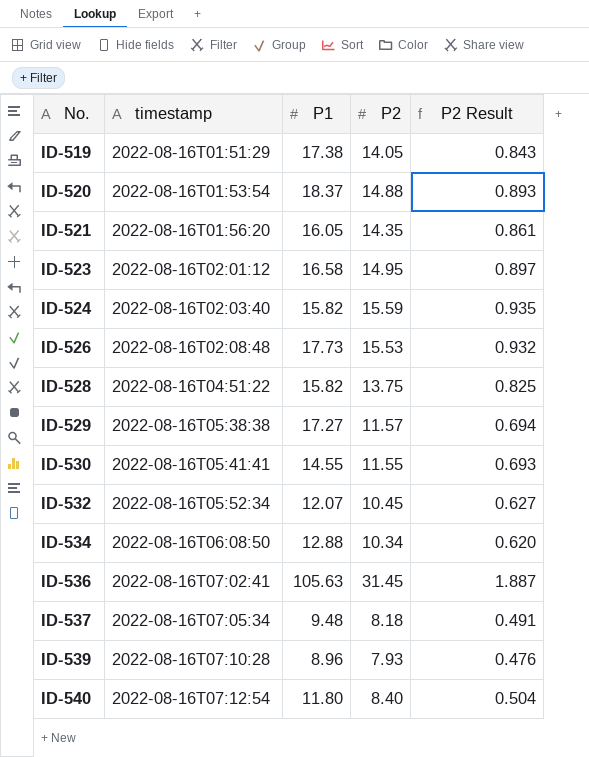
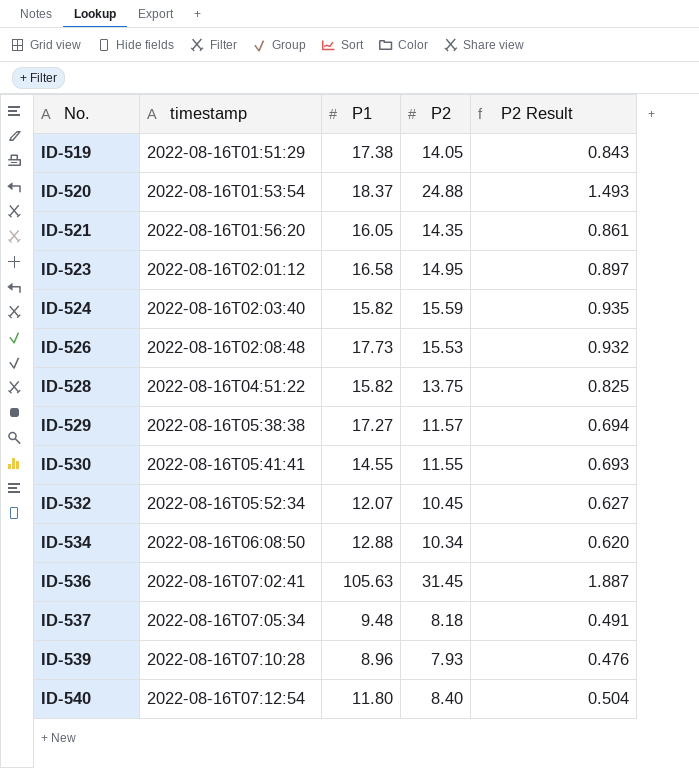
ID-520 | P2: 14.88 -> 24.88
ID-520 | P2 Result: 0.893 -> 1.493

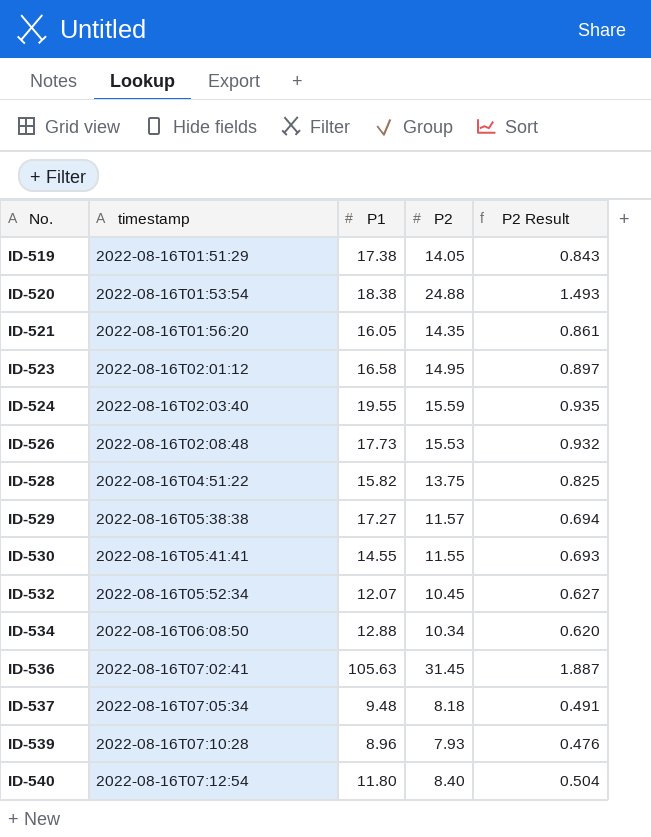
ID-520 | P1: 18.37 -> 18.38
ID-524 | P1: 15.82 -> 19.55

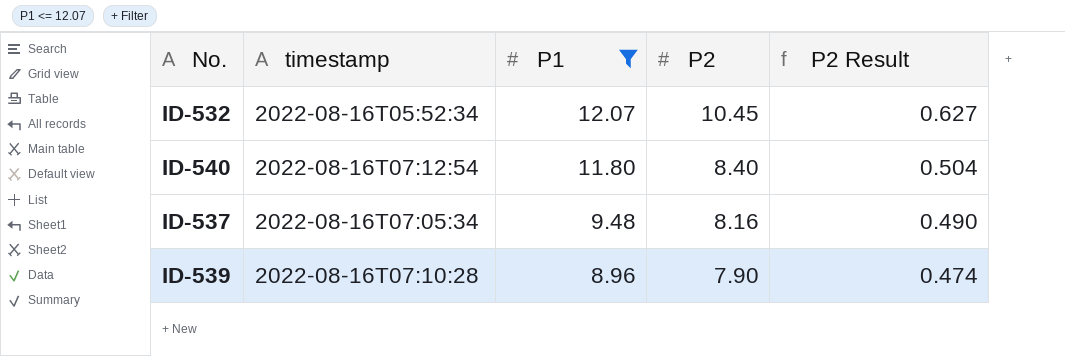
filter: none -> P1 <= 12.07
row order: No. ascending -> P1 descending
ID-537 | P2: 8.18 -> 8.16
ID-537 | P2 Result: 0.491 -> 0.490
ID-539 | P2: 7.93 -> 7.90
ID-539 | P2 Result: 0.476 -> 0.474

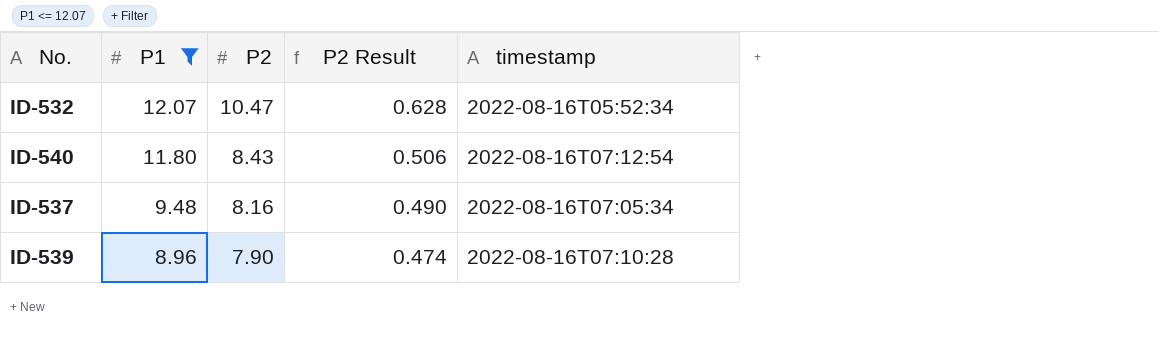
column timestamp | position: 2 -> 5
ID-532 | P2: 10.45 -> 10.47
ID-532 | P2 Result: 0.627 -> 0.628
ID-540 | P2: 8.40 -> 8.43
ID-540 | P2 Result: 0.504 -> 0.506

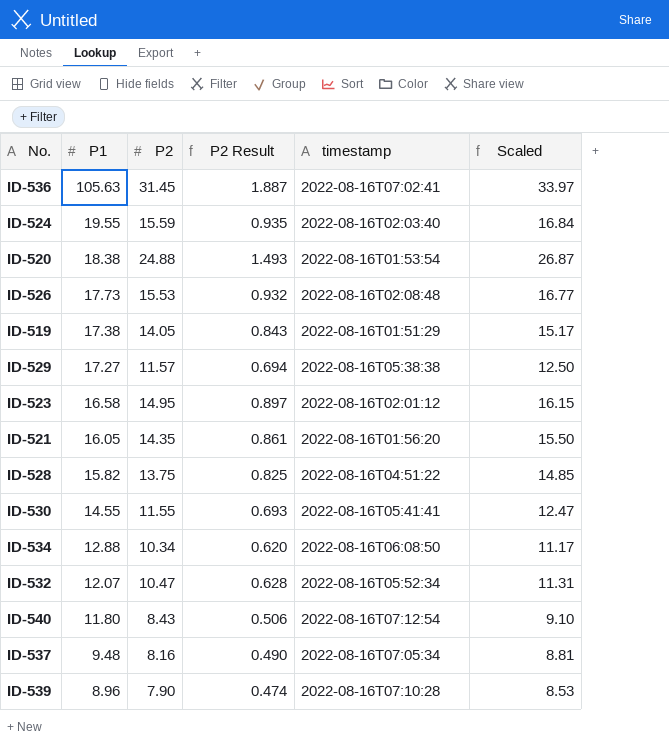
filter: P1 <= 12.07 -> none
column Scaled | formula: none -> [P2] * 1.08

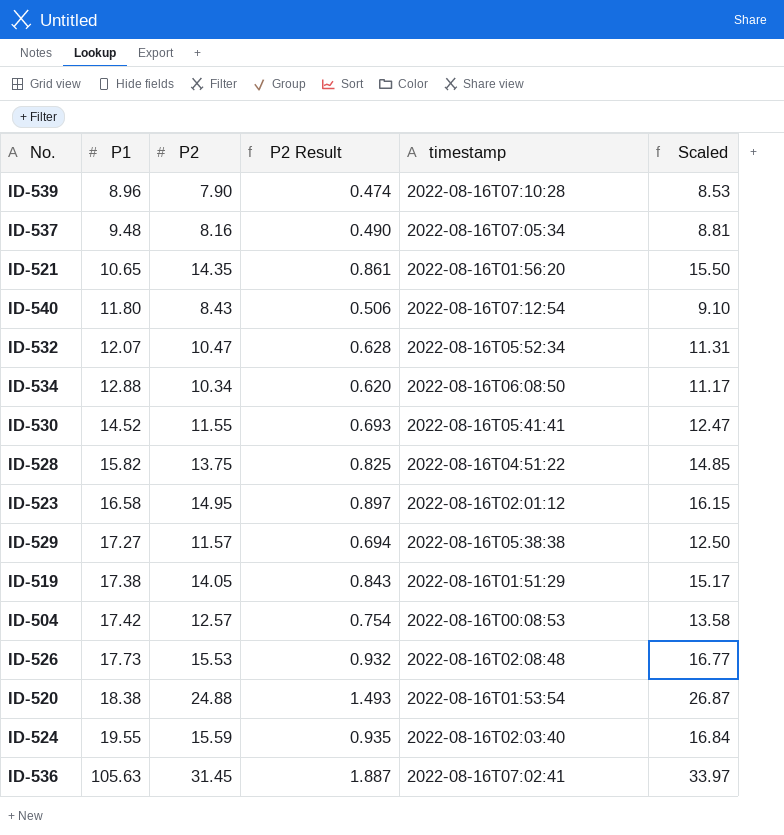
row order: P1 descending -> P1 ascending
ID-521 | P1: 16.05 -> 10.65
ID-530 | P1: 14.55 -> 14.52
row ID-504: none -> 17.42 | 12.57 | 0.754 | 2022-08-16T00:08:53 | 13.58

